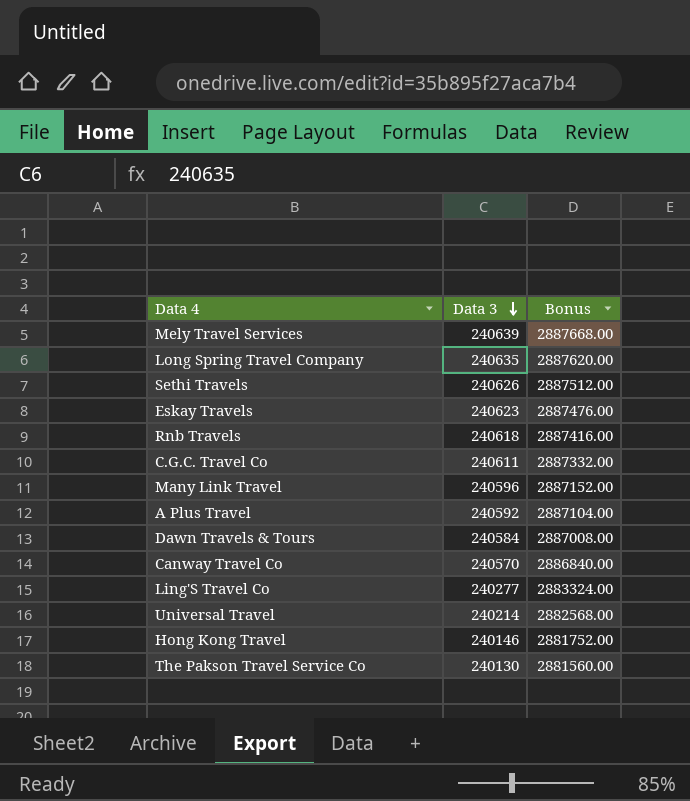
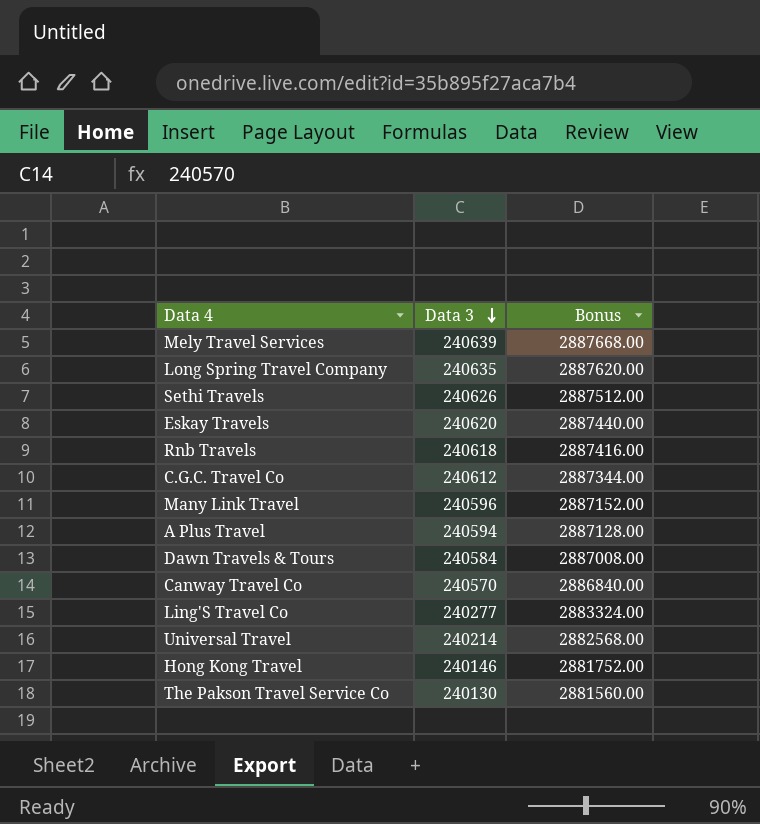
Eskay Travels | Data 3: 240623 -> 240620
Eskay Travels | Bonus: 2887476.00 -> 2887440.00
C.G.C. Travel Co | Data 3: 240611 -> 240612
C.G.C. Travel Co | Bonus: 2887332.00 -> 2887344.00
A Plus Travel | Data 3: 240592 -> 240594
A Plus Travel | Bonus: 2887104.00 -> 2887128.00

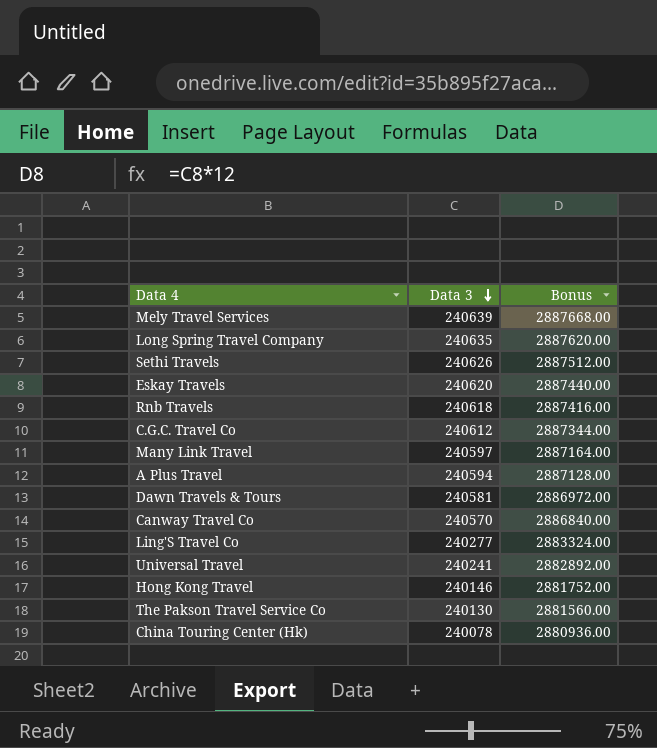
Many Link Travel | Data 3: 240596 -> 240597
Many Link Travel | Bonus: 2887152.00 -> 2887164.00
Dawn Travels & Tours | Data 3: 240584 -> 240581
Dawn Travels & Tours | Bonus: 2887008.00 -> 2886972.00
Universal Travel | Data 3: 240214 -> 240241
Universal Travel | Bonus: 2882568.00 -> 2882892.00
row China Touring Center (Hk): none -> 240078 | 2880936.00

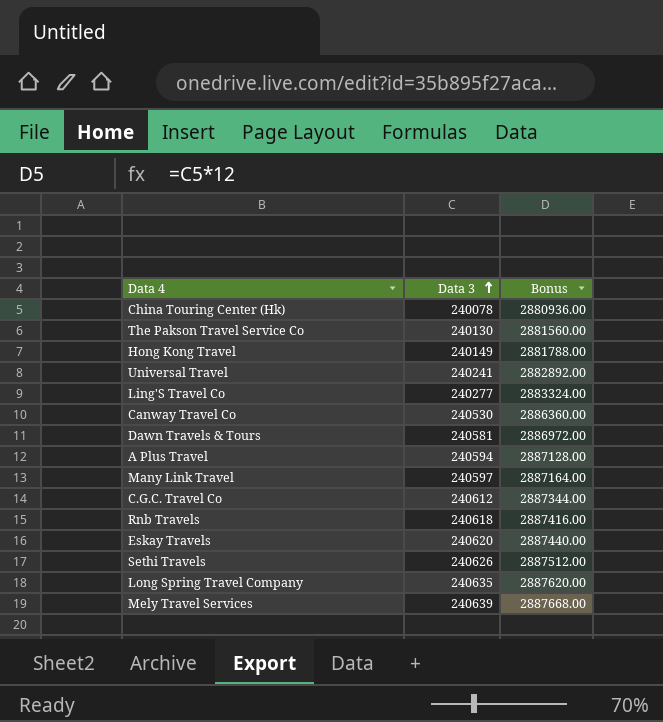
row order: Data 3 descending -> Data 3 ascending
Hong Kong Travel | Data 3: 240146 -> 240149
Hong Kong Travel | Bonus: 2881752.00 -> 2881788.00
Canway Travel Co | Data 3: 240570 -> 240530
Canway Travel Co | Bonus: 2886840.00 -> 2886360.00

